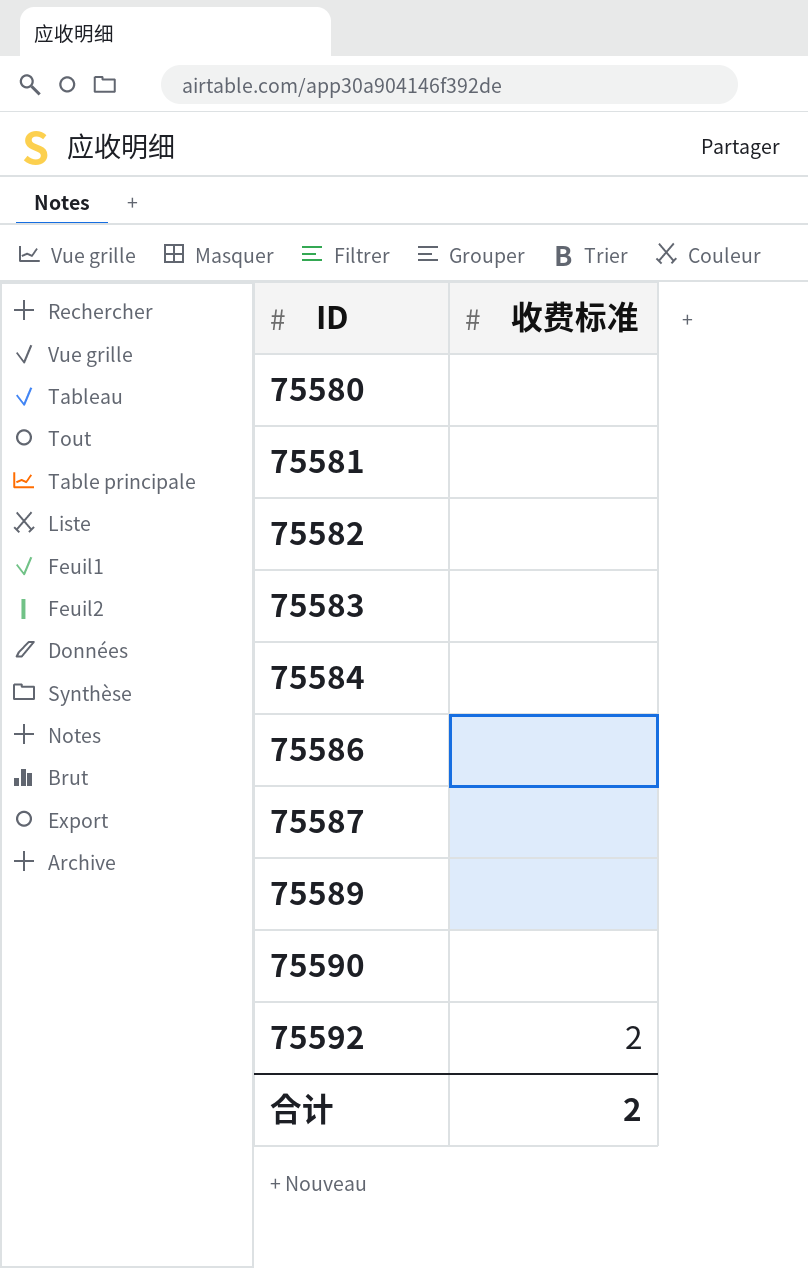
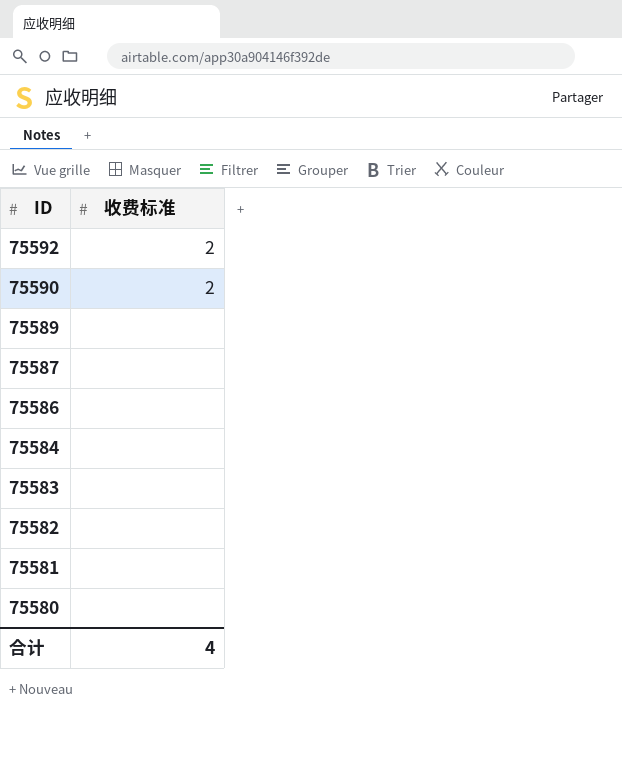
row order: ID ascending -> ID descending
75590 | 收费标准: none -> 2
合计 | 收费标准: 2 -> 4

